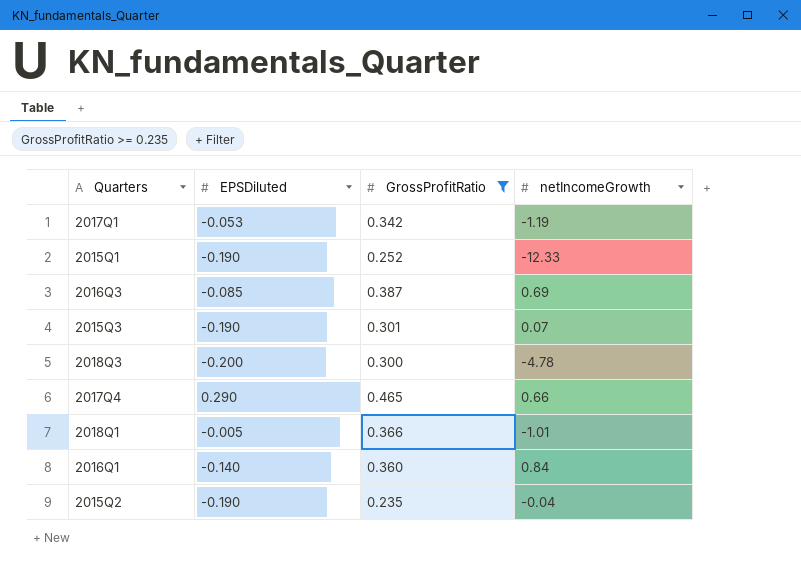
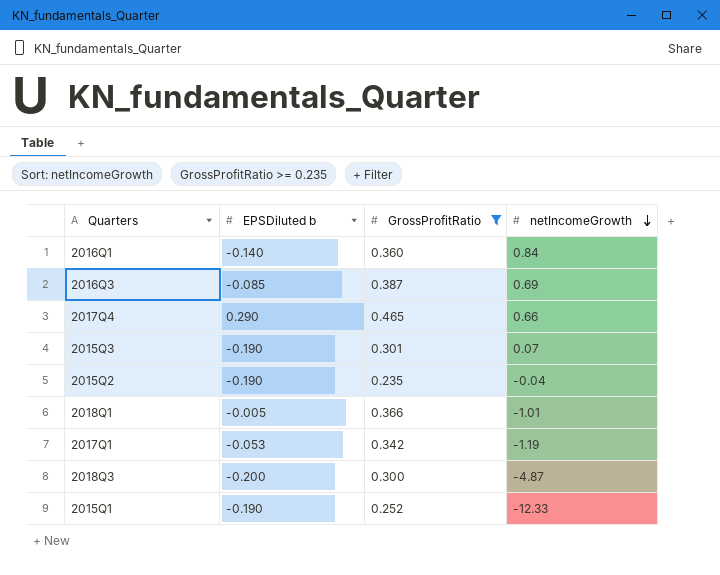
row order: none -> netIncomeGrowth descending
column name: EPSDiluted -> EPSDiluted b
2018Q3 | netIncomeGrowth: -4.78 -> -4.87

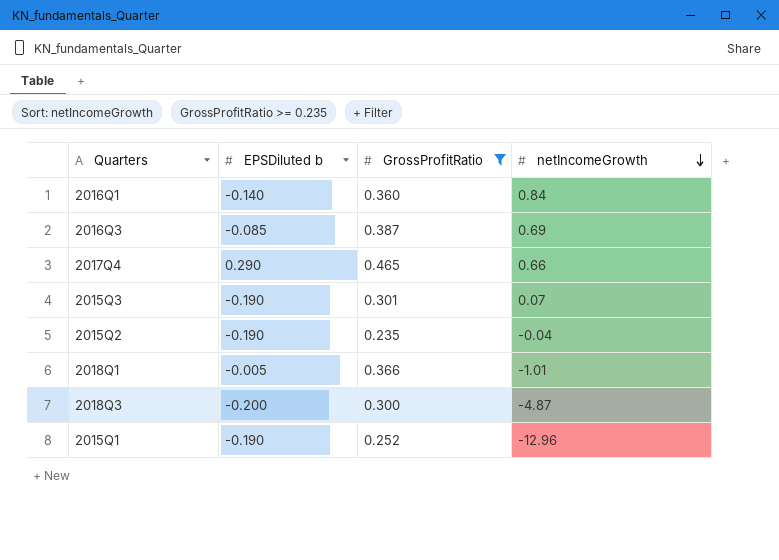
row 2017Q1: -0.053 | 0.342 | -1.19 -> none
2015Q1 | netIncomeGrowth: -12.33 -> -12.96

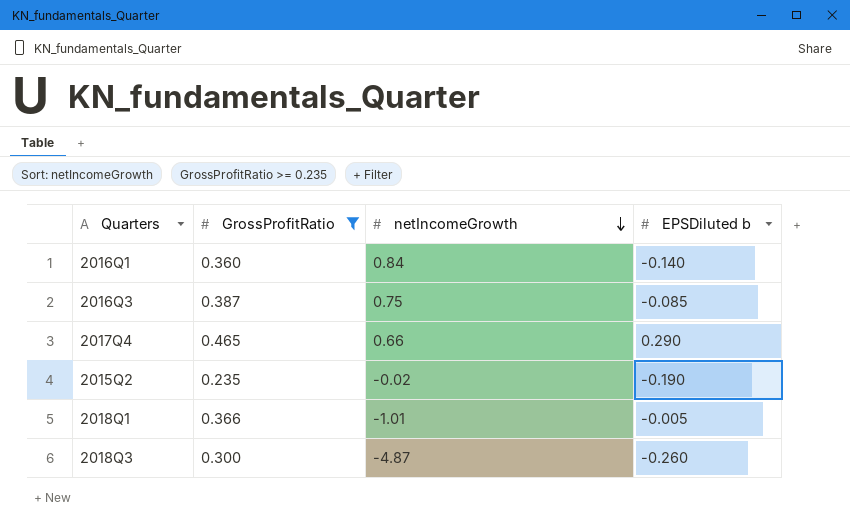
column EPSDiluted b | position: 2 -> 4
row 2015Q3: -0.190 | 0.301 | 0.07 -> none
row 2015Q1: -0.190 | 0.252 | -12.96 -> none
2016Q3 | netIncomeGrowth: 0.69 -> 0.75
2015Q2 | netIncomeGrowth: -0.04 -> -0.02
2018Q3 | EPSDiluted b: -0.200 -> -0.260

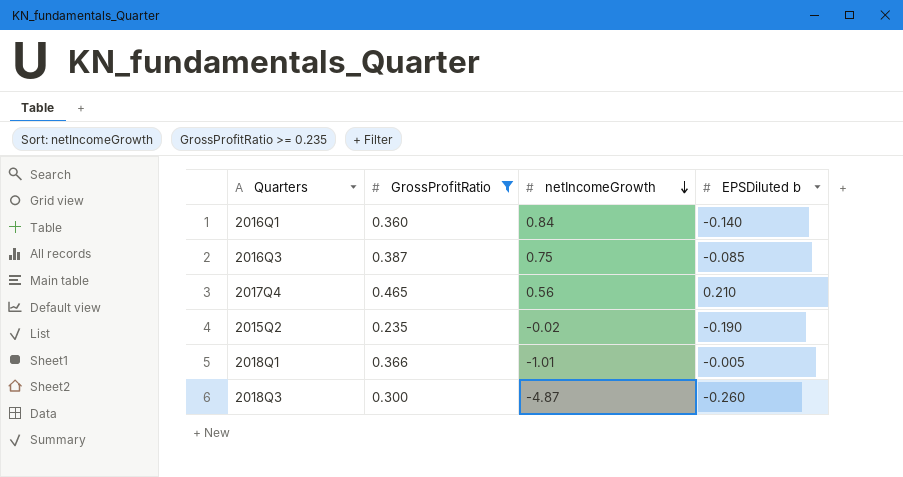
2017Q4 | netIncomeGrowth: 0.66 -> 0.56
2017Q4 | EPSDiluted b: 0.290 -> 0.210

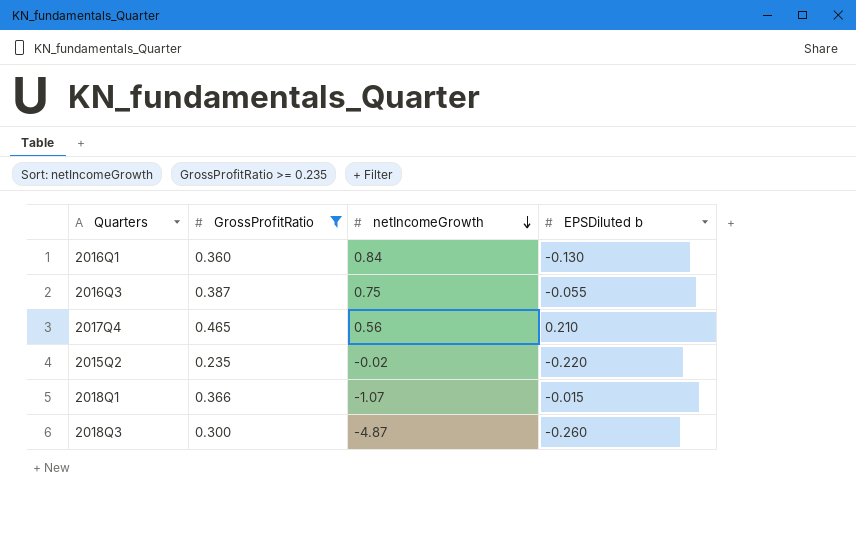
2016Q1 | EPSDiluted b: -0.140 -> -0.130
2016Q3 | EPSDiluted b: -0.085 -> -0.055
2015Q2 | EPSDiluted b: -0.190 -> -0.220
2018Q1 | netIncomeGrowth: -1.01 -> -1.07
2018Q1 | EPSDiluted b: -0.005 -> -0.015

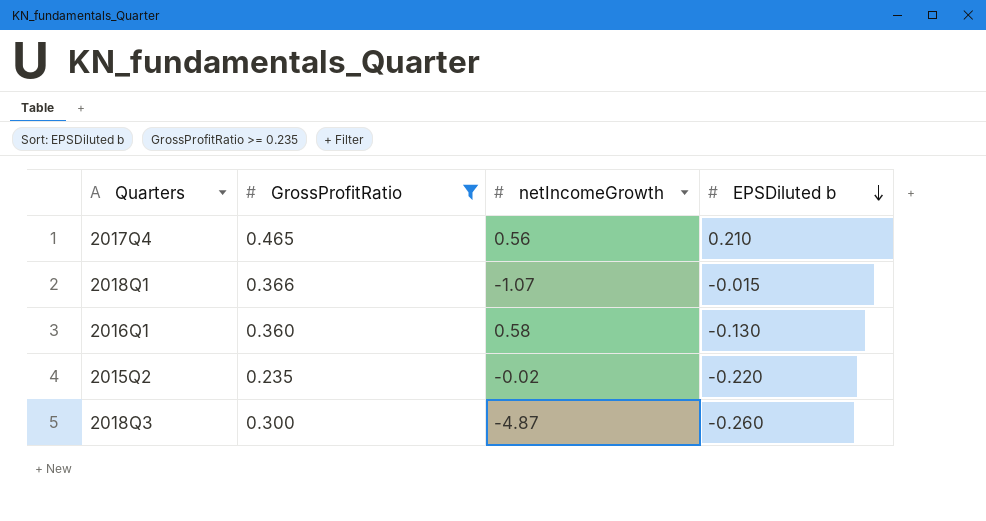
row order: netIncomeGrowth descending -> EPSDiluted b descending
row 2016Q3: 0.387 | 0.75 | -0.055 -> none
2016Q1 | netIncomeGrowth: 0.84 -> 0.58

